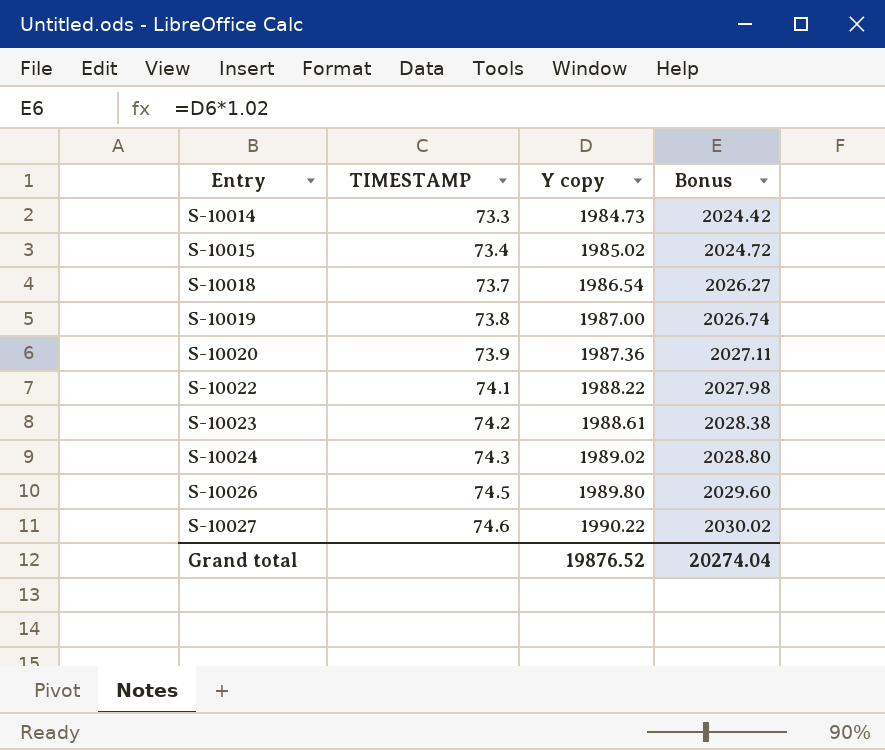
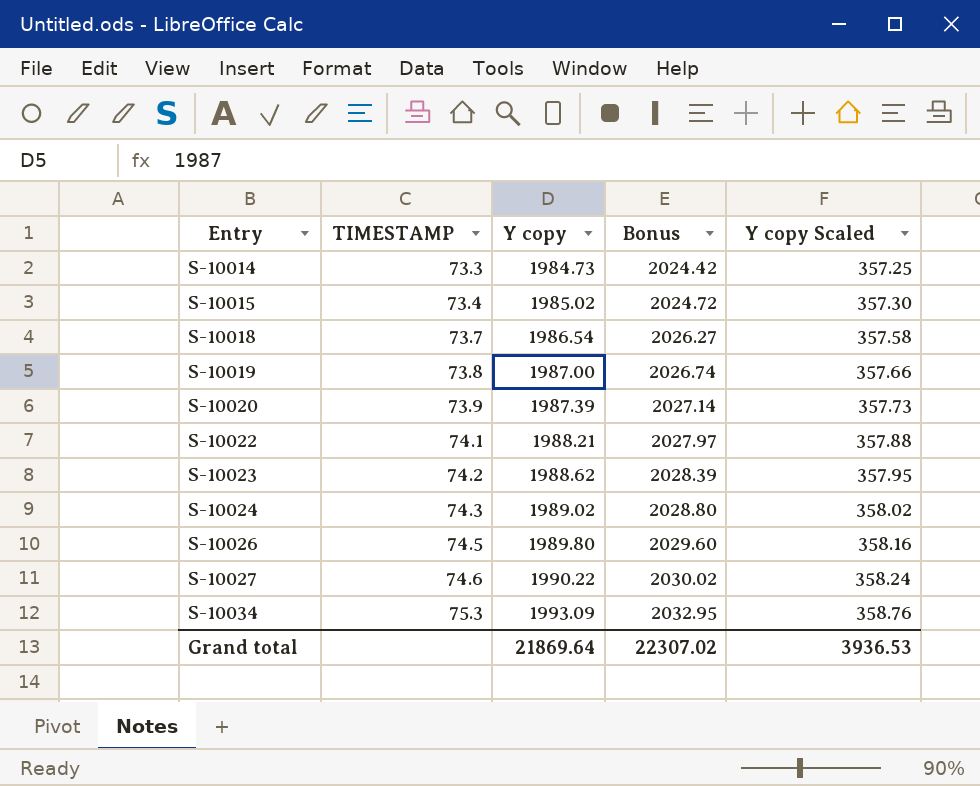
column Y copy Scaled | formula: none -> [Y copy] * 0.18
S-10020 | Y copy: 1987.36 -> 1987.39
S-10020 | Bonus: 2027.11 -> 2027.14
S-10022 | Y copy: 1988.22 -> 1988.21
S-10022 | Bonus: 2027.98 -> 2027.97
S-10023 | Y copy: 1988.61 -> 1988.62
S-10023 | Bonus: 2028.38 -> 2028.39
row S-10034: none -> 75.3 | 1993.09 | 2032.95 | 358.76
Grand total | Y copy: 19876.52 -> 21869.64
Grand total | Bonus: 20274.04 -> 22307.02

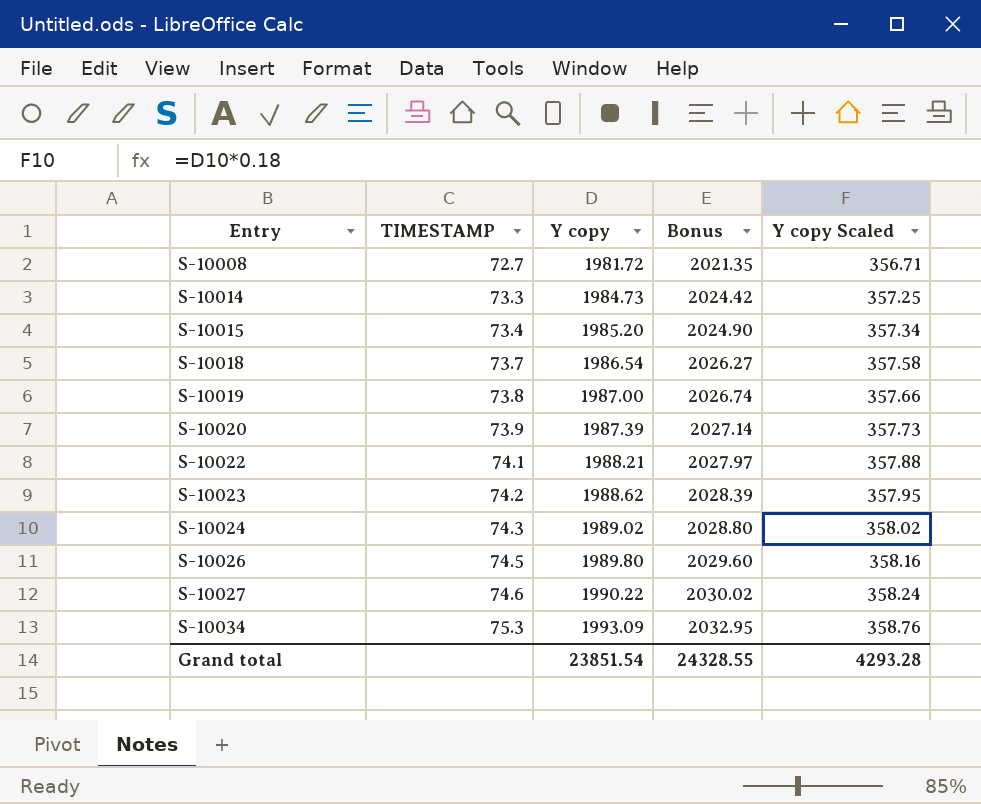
row S-10008: none -> 72.7 | 1981.72 | 2021.35 | 356.71
S-10015 | Y copy: 1985.02 -> 1985.20
S-10015 | Bonus: 2024.72 -> 2024.90
S-10015 | Y copy Scaled: 357.30 -> 357.34
Grand total | Y copy: 21869.64 -> 23851.54
Grand total | Bonus: 22307.02 -> 24328.55
Grand total | Y copy Scaled: 3936.53 -> 4293.28

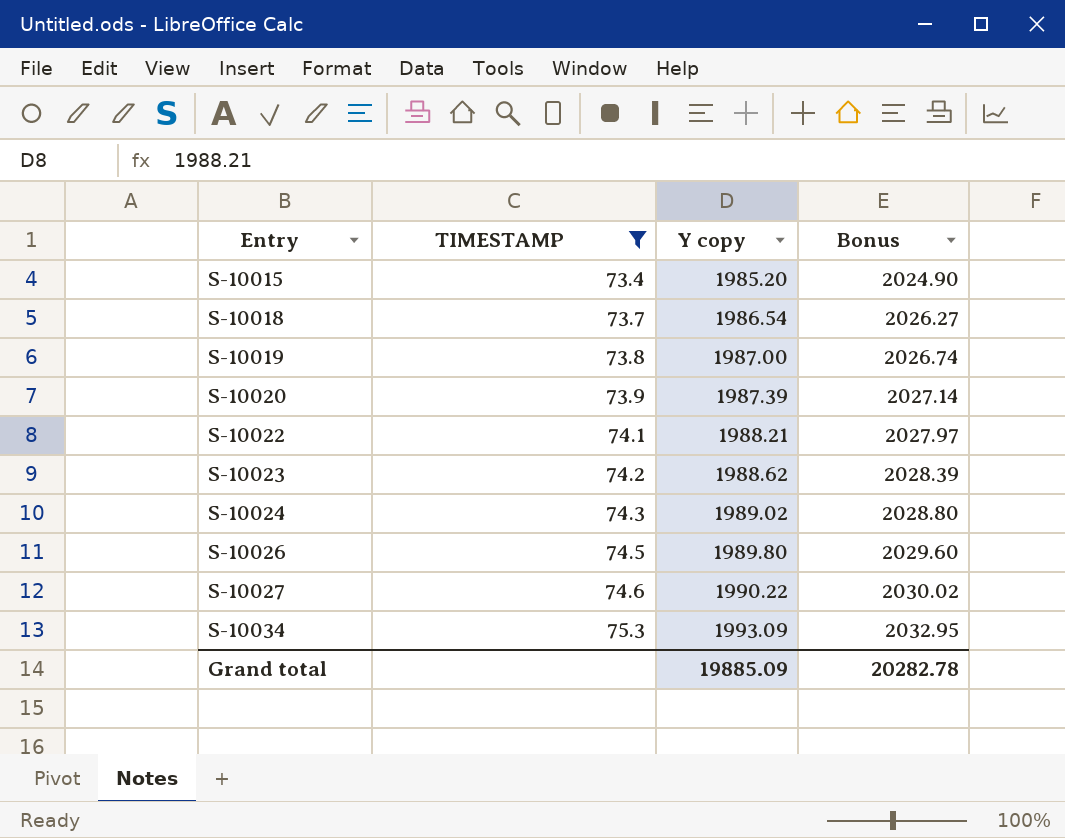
filter: none -> TIMESTAMP >= 73.4
column Y copy Scaled | formula: [Y copy] * 0.18 -> none
Grand total | Y copy: 23851.54 -> 19885.09
Grand total | Bonus: 24328.55 -> 20282.78

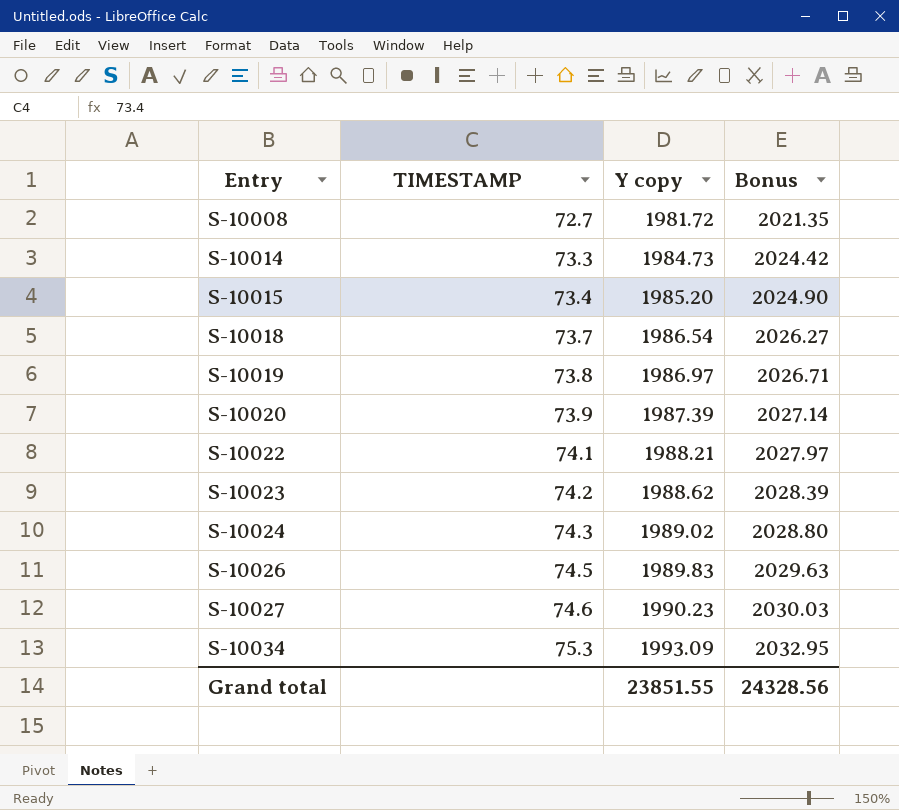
filter: TIMESTAMP >= 73.4 -> none
S-10019 | Y copy: 1987.00 -> 1986.97
S-10019 | Bonus: 2026.74 -> 2026.71
S-10026 | Y copy: 1989.80 -> 1989.83
S-10026 | Bonus: 2029.60 -> 2029.63
S-10027 | Y copy: 1990.22 -> 1990.23
S-10027 | Bonus: 2030.02 -> 2030.03
Grand total | Y copy: 19885.09 -> 23851.55
Grand total | Bonus: 20282.78 -> 24328.56

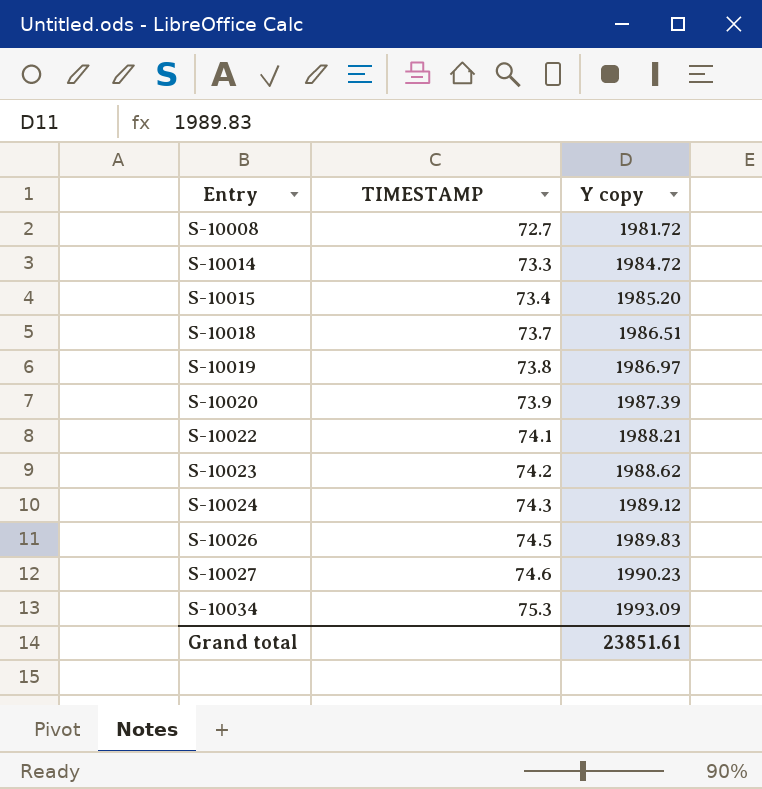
column Bonus | formula: [Y copy] * 1.02 -> none
S-10014 | Y copy: 1984.73 -> 1984.72
S-10018 | Y copy: 1986.54 -> 1986.51
S-10024 | Y copy: 1989.02 -> 1989.12
Grand total | Y copy: 23851.55 -> 23851.61

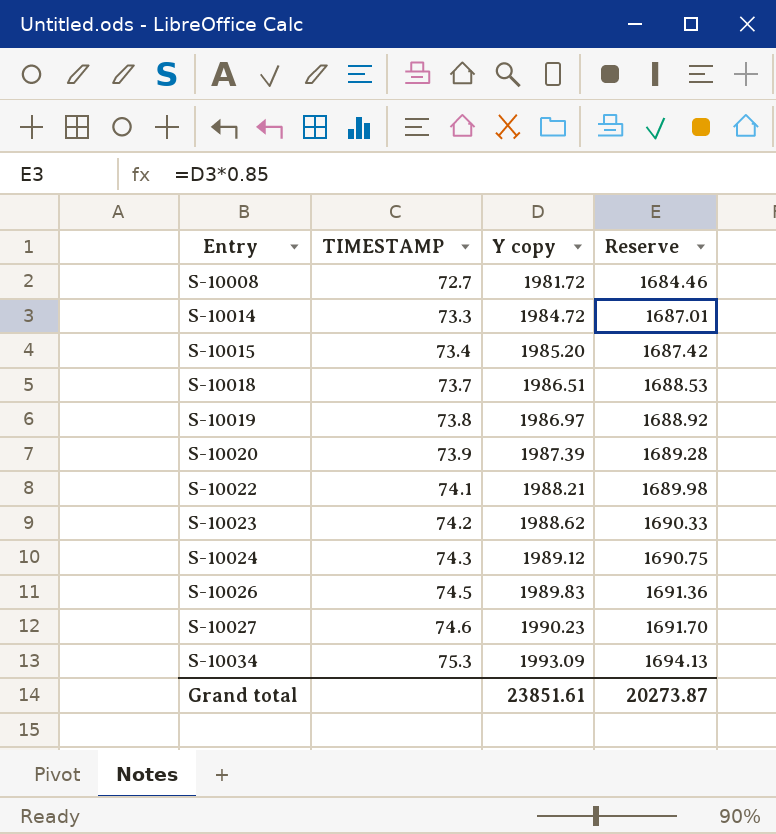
column Reserve | formula: none -> [Y copy] * 0.85

